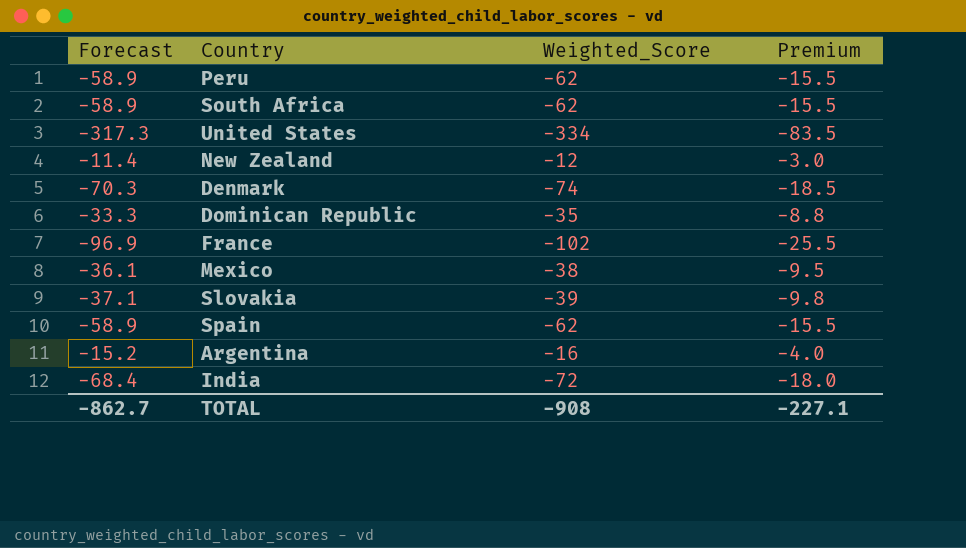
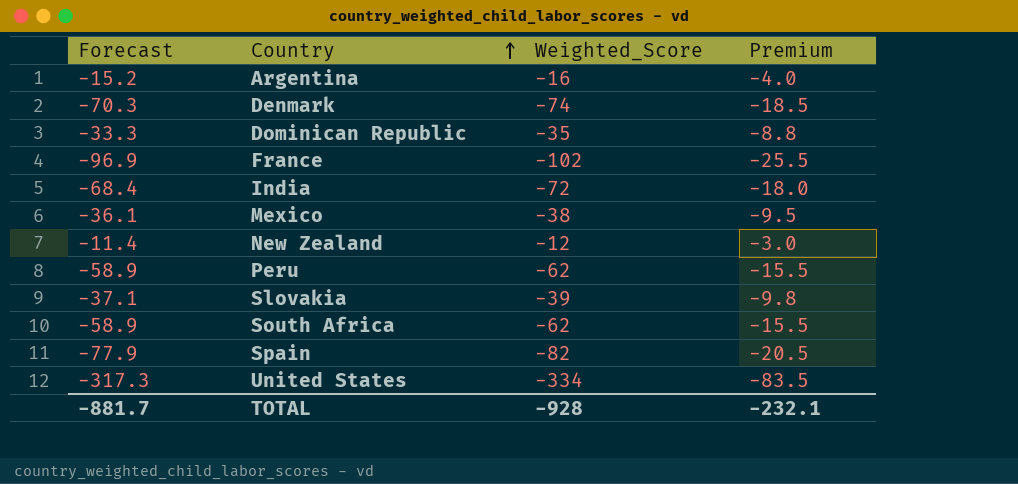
row order: none -> Country ascending
Spain | Forecast: -58.9 -> -77.9
Spain | Weighted_Score: -62 -> -82
Spain | Premium: -15.5 -> -20.5
TOTAL | Forecast: -862.7 -> -881.7
TOTAL | Weighted_Score: -908 -> -928
TOTAL | Premium: -227.1 -> -232.1

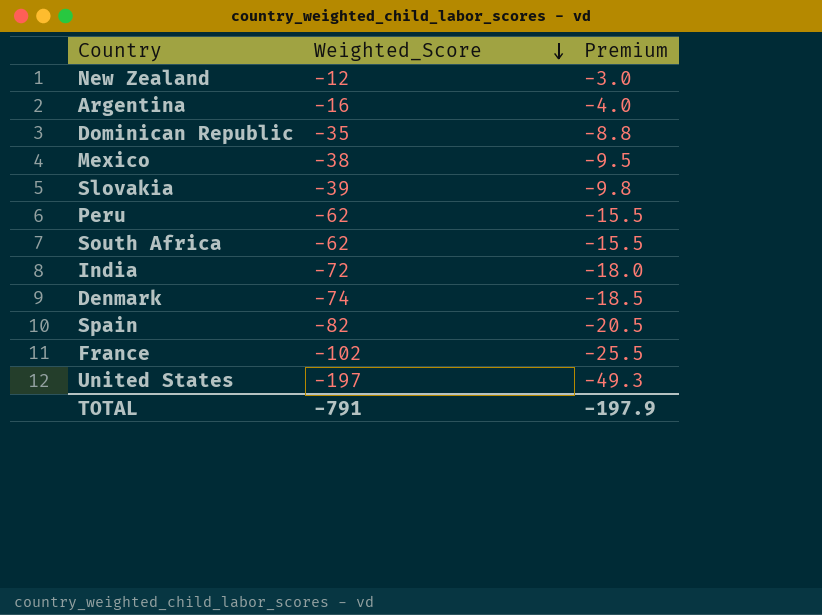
row order: Country ascending -> Weighted_Score descending
column Forecast | formula: [Weighted_Score] * 0.95 -> none
United States | Weighted_Score: -334 -> -197
United States | Premium: -83.5 -> -49.3
TOTAL | Weighted_Score: -928 -> -791
TOTAL | Premium: -232.1 -> -197.9

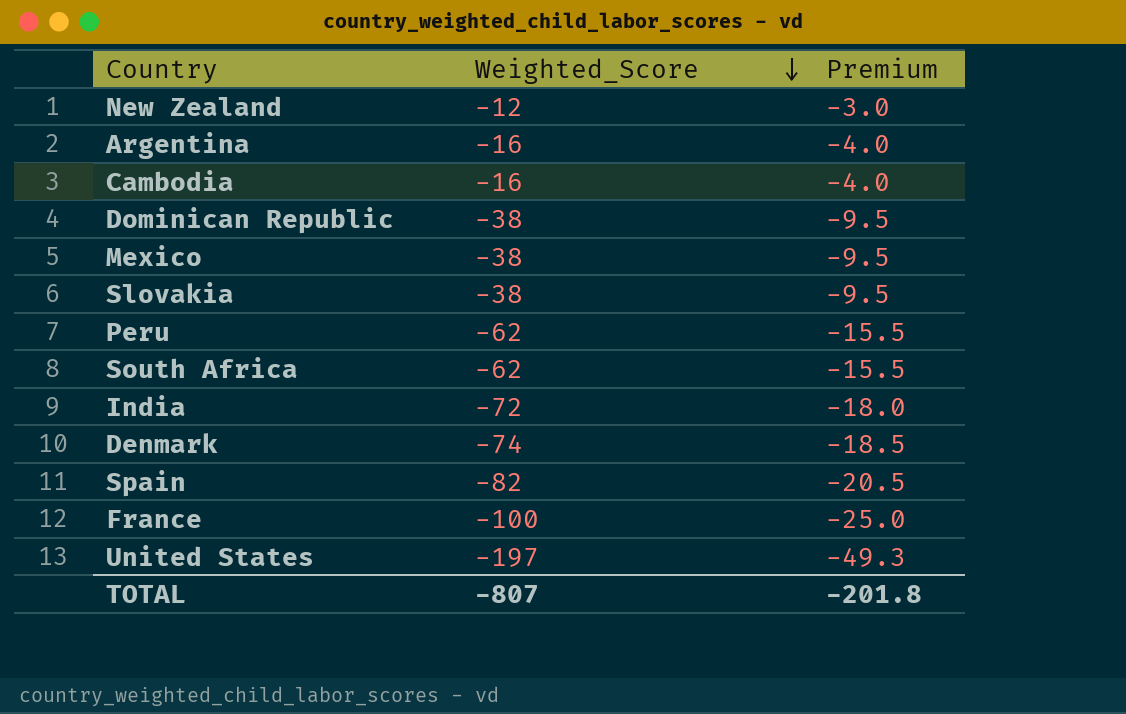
row Cambodia: none -> -16 | -4.0
Dominican Republic | Weighted_Score: -35 -> -38
Dominican Republic | Premium: -8.8 -> -9.5
Slovakia | Weighted_Score: -39 -> -38
Slovakia | Premium: -9.8 -> -9.5
France | Weighted_Score: -102 -> -100
France | Premium: -25.5 -> -25.0
TOTAL | Weighted_Score: -791 -> -807
TOTAL | Premium: -197.9 -> -201.8

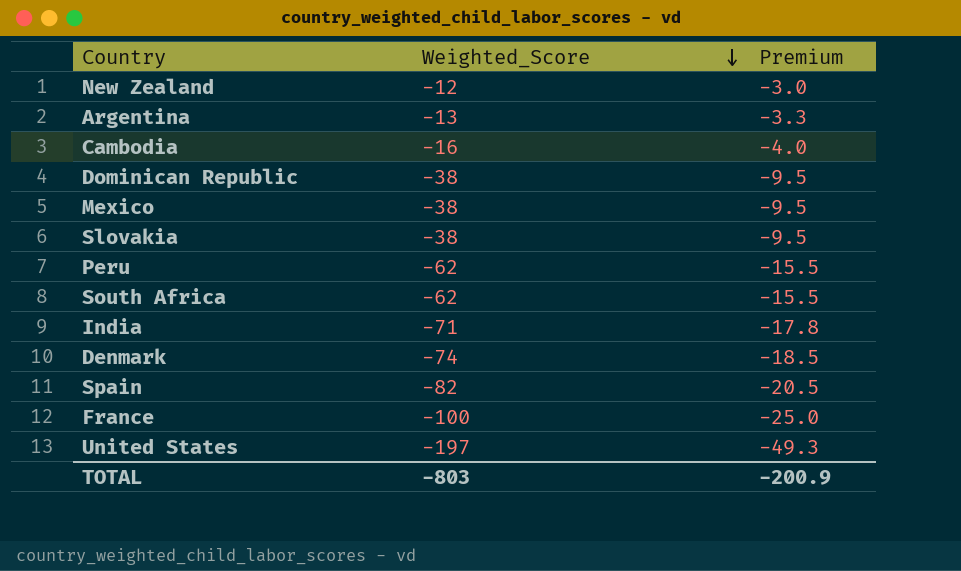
Argentina | Weighted_Score: -16 -> -13
Argentina | Premium: -4.0 -> -3.3
India | Weighted_Score: -72 -> -71
India | Premium: -18.0 -> -17.8
TOTAL | Weighted_Score: -807 -> -803
TOTAL | Premium: -201.8 -> -200.9

